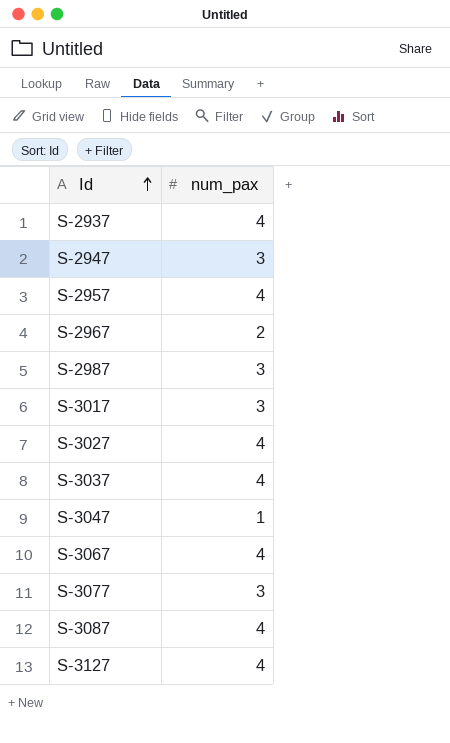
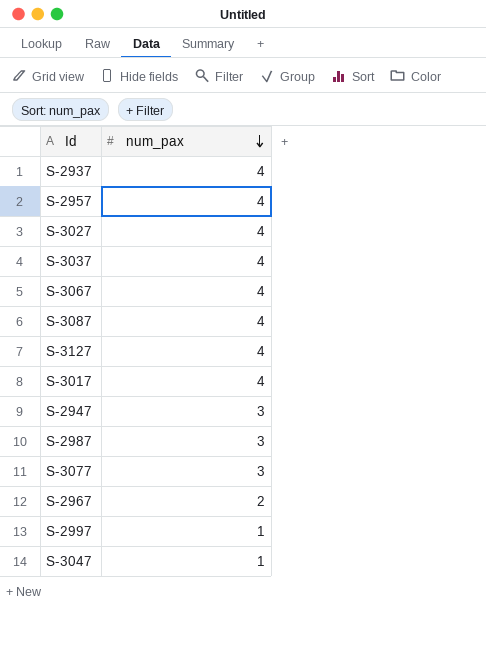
row order: Id ascending -> num_pax descending
S-3017 | num_pax: 3 -> 4
row S-2997: none -> 1

